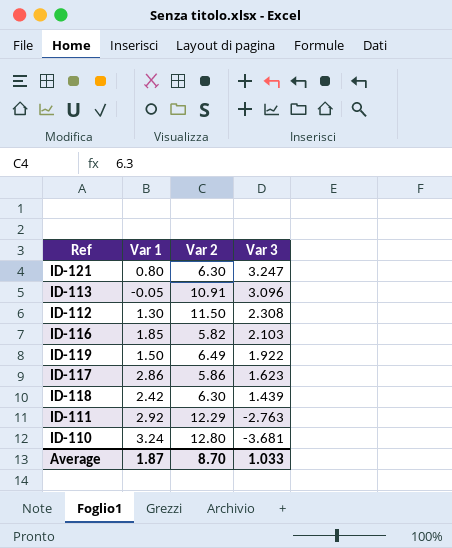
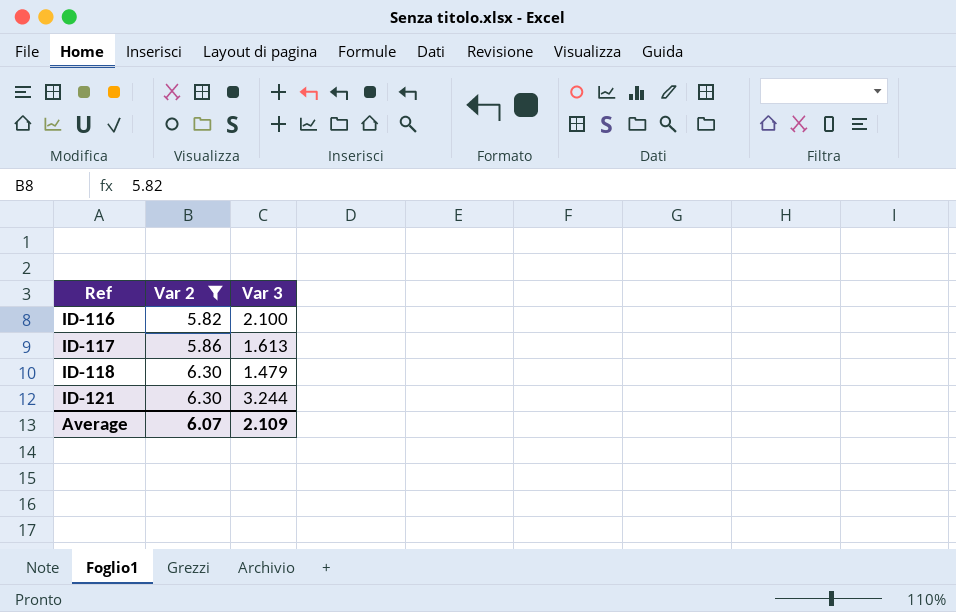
filter: none -> Var 2 <= 6.30
row order: Var 3 descending -> Ref ascending
column Var 1 | position: 2 -> none
ID-116 | Var 3: 2.103 -> 2.100
ID-117 | Var 3: 1.623 -> 1.613
ID-118 | Var 3: 1.439 -> 1.479
ID-121 | Var 3: 3.247 -> 3.244
Average | Var 2: 8.70 -> 6.07
Average | Var 3: 1.033 -> 2.109

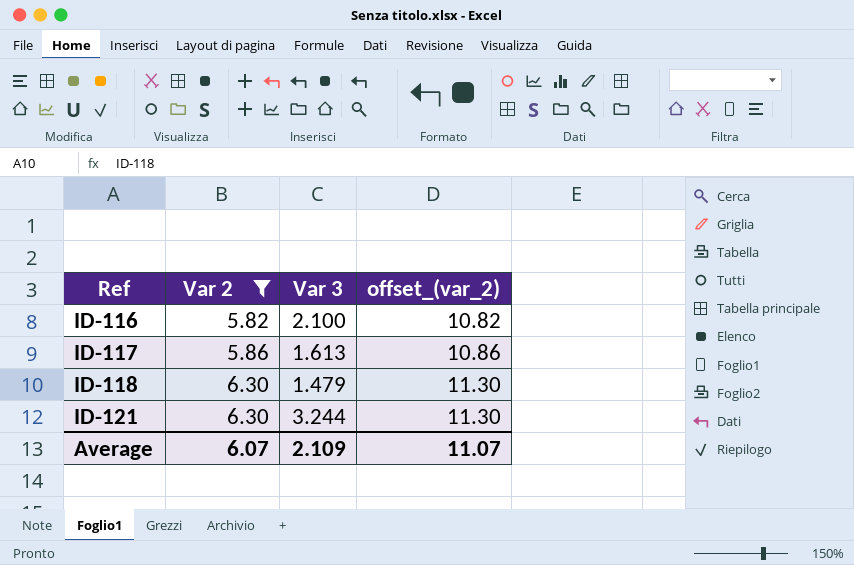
column offset_(var_2) | formula: none -> [Var 2] + 5

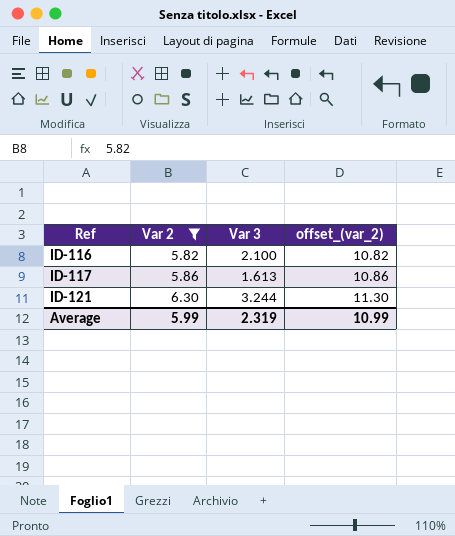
row ID-118: 6.30 | 1.479 | 11.30 -> none
Average | Var 2: 6.07 -> 5.99
Average | Var 3: 2.109 -> 2.319
Average | offset_(var_2): 11.07 -> 10.99

